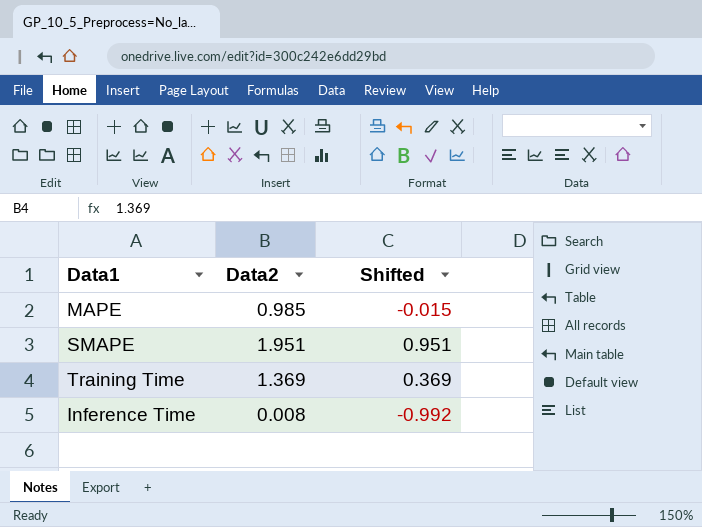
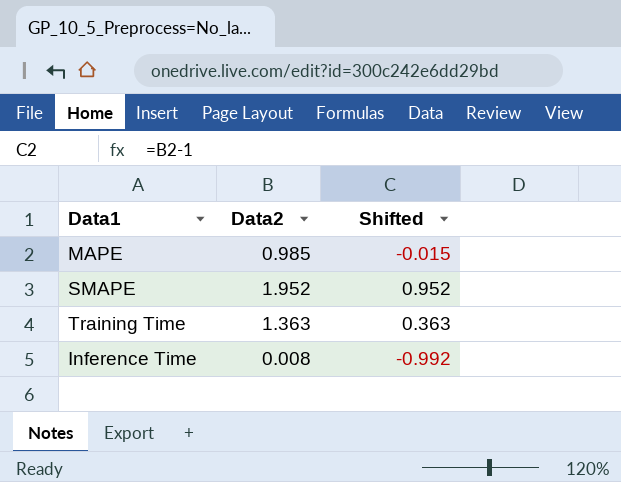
SMAPE | Data2: 1.951 -> 1.952
SMAPE | Shifted: 0.951 -> 0.952
Training Time | Data2: 1.369 -> 1.363
Training Time | Shifted: 0.369 -> 0.363

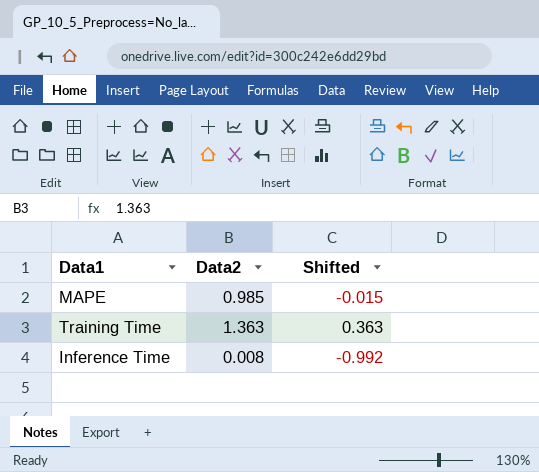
row SMAPE: 1.952 | 0.952 -> none

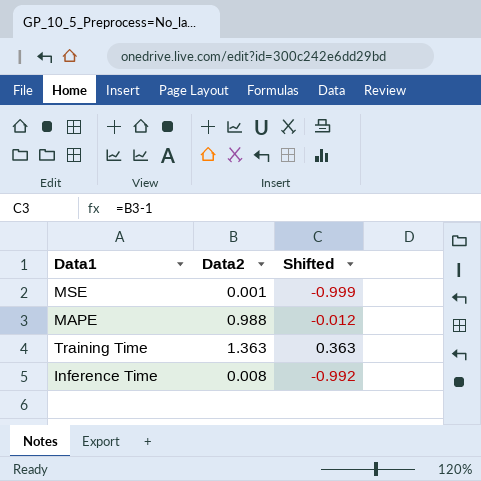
row MSE: none -> 0.001 | -0.999
MAPE | Data2: 0.985 -> 0.988
MAPE | Shifted: -0.015 -> -0.012

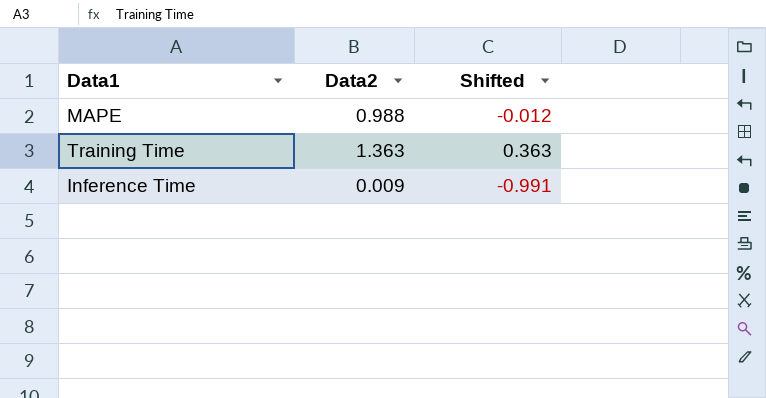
row MSE: 0.001 | -0.999 -> none
Inference Time | Data2: 0.008 -> 0.009
Inference Time | Shifted: -0.992 -> -0.991

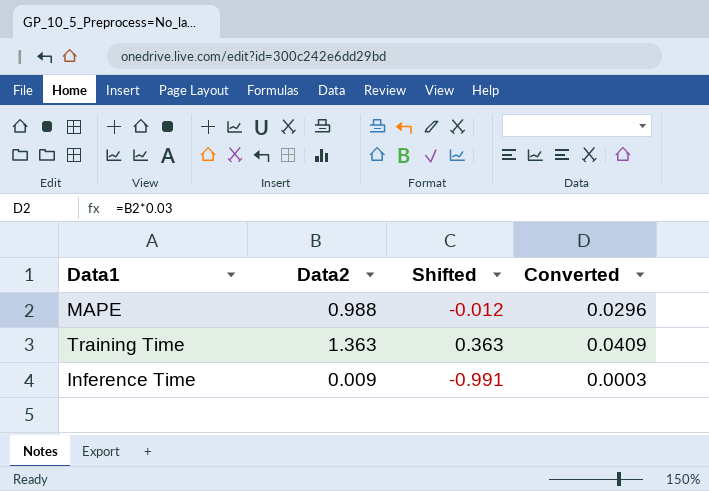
column Converted | formula: none -> [Data2] * 0.03

